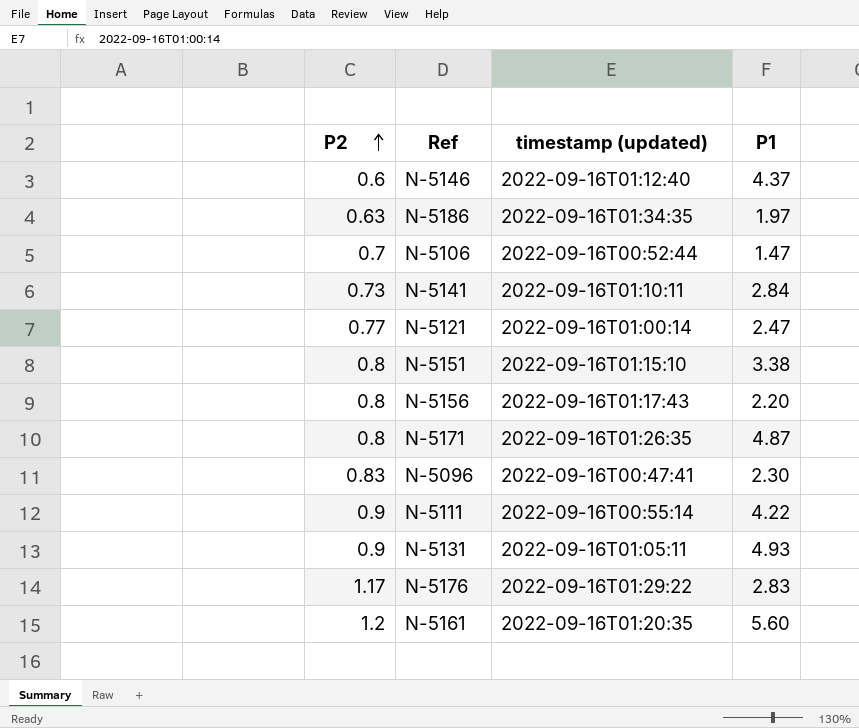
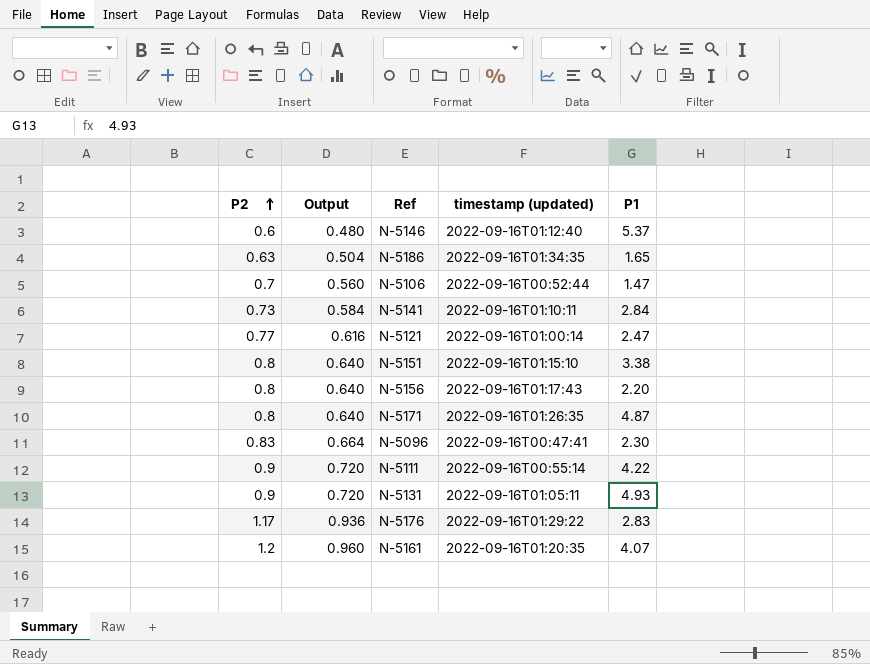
column Output | formula: none -> [P2] * 0.8
N-5146 | P1: 4.37 -> 5.37
N-5186 | P1: 1.97 -> 1.65
N-5161 | P1: 5.60 -> 4.07

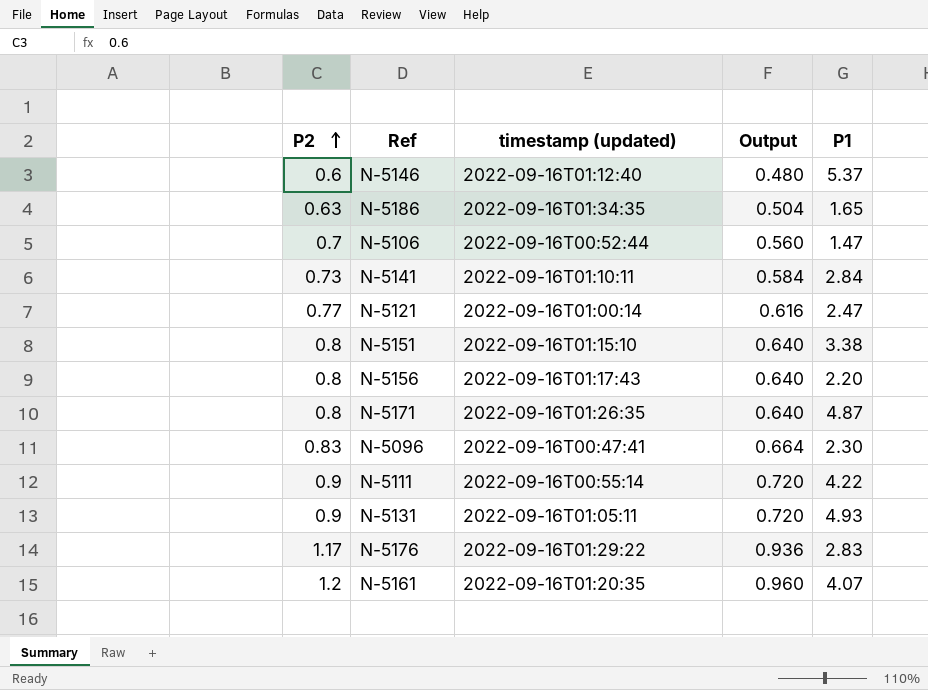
column Output | position: 2 -> 4

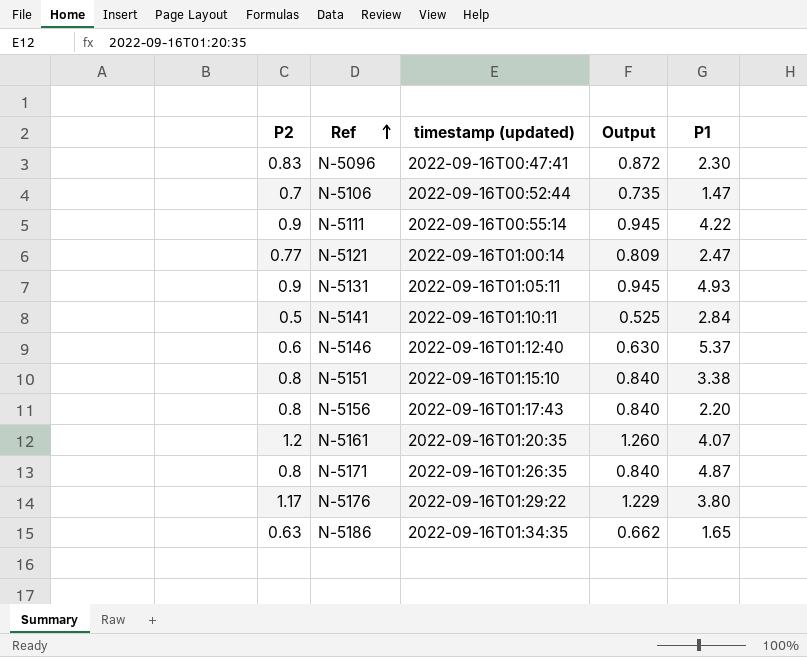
row order: P2 ascending -> Ref ascending
column Output | formula: [P2] * 0.8 -> [P2] * 1.05
N-5141 | P2: 0.73 -> 0.5
N-5176 | P1: 2.83 -> 3.80

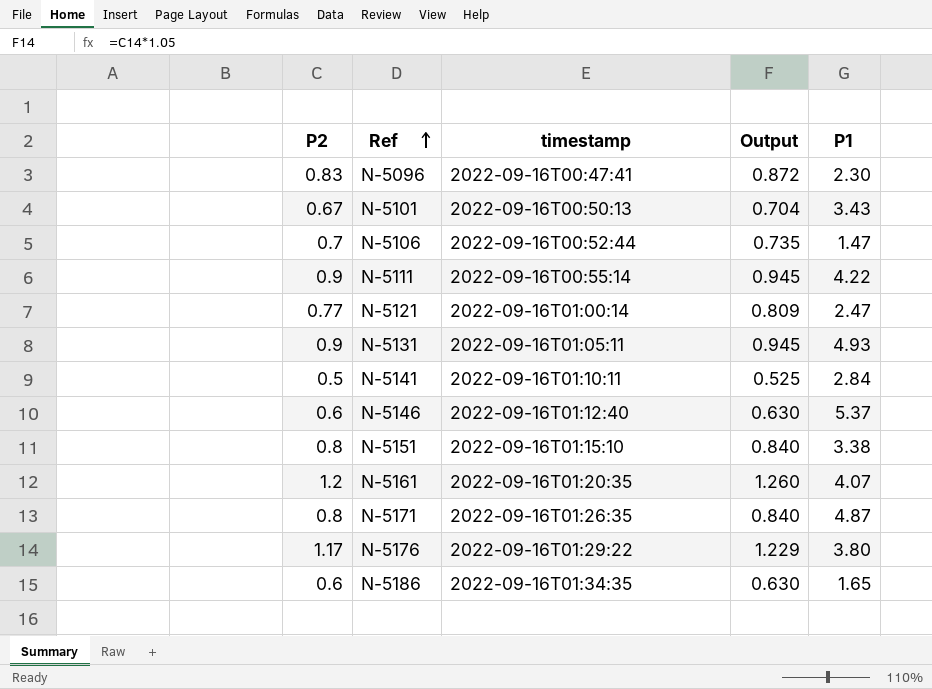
column name: timestamp (updated) -> timestamp
row N-5156: 0.8 | 2022-09-16T01:17:43 | 0.840 | 2.20 -> none
row N-5101: none -> 0.67 | 2022-09-16T00:50:13 | 0.704 | 3.43
N-5186 | P2: 0.63 -> 0.6
N-5186 | Output: 0.662 -> 0.630

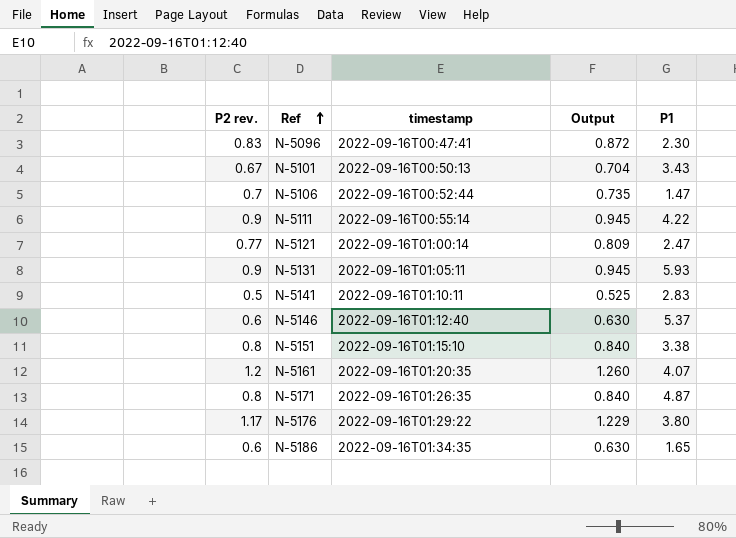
column name: P2 -> P2 rev.
N-5131 | P1: 4.93 -> 5.93
N-5141 | P1: 2.84 -> 2.83

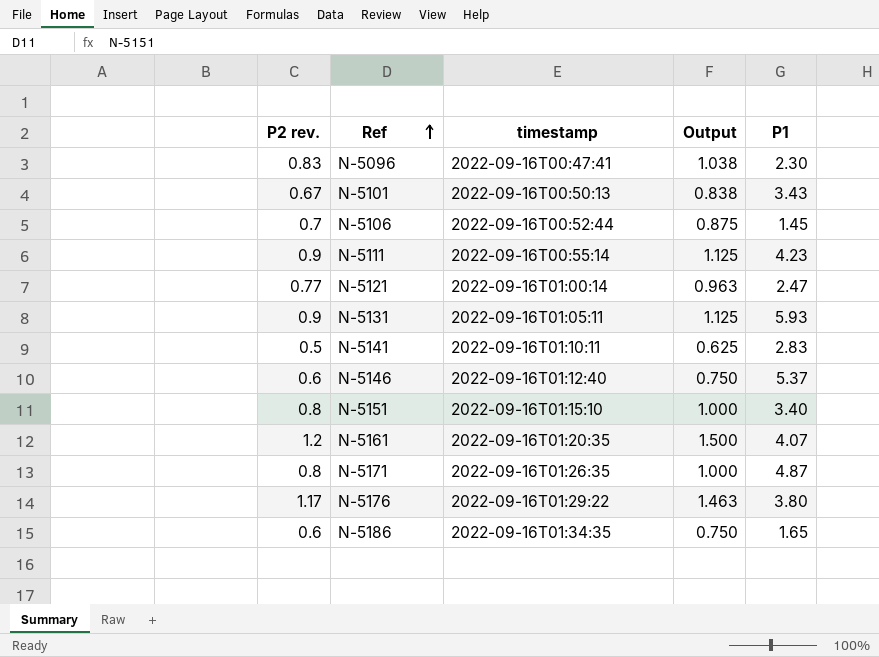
column Output | formula: [P2 rev.] * 1.05 -> [P2 rev.] * 1.25
N-5106 | P1: 1.47 -> 1.45
N-5111 | P1: 4.22 -> 4.23
N-5151 | P1: 3.38 -> 3.40

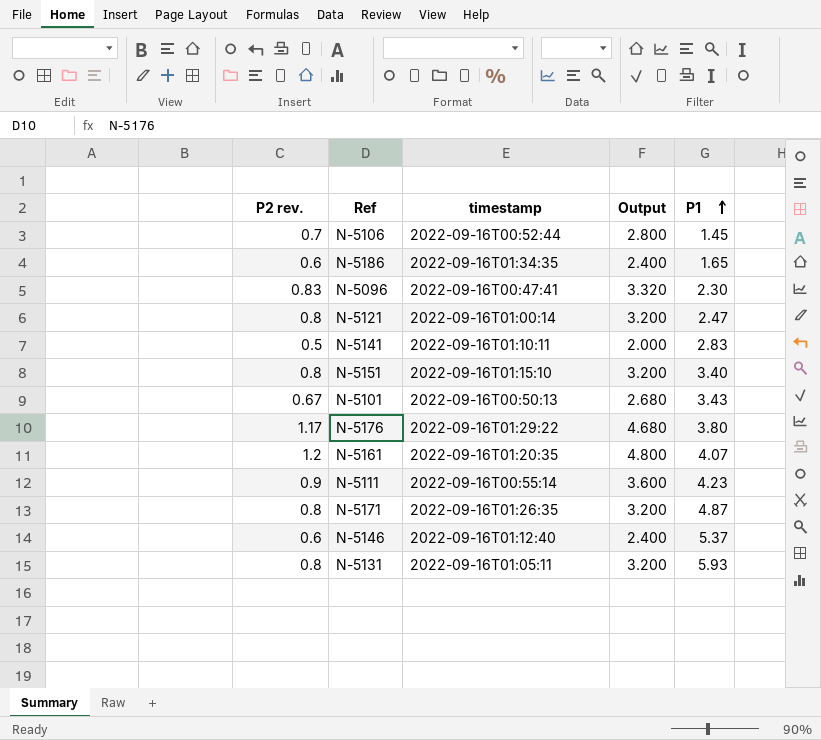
row order: Ref ascending -> P1 ascending
column Output | formula: [P2 rev.] * 1.25 -> [P2 rev.] * 4
N-5121 | P2 rev.: 0.77 -> 0.8
N-5131 | P2 rev.: 0.9 -> 0.8

